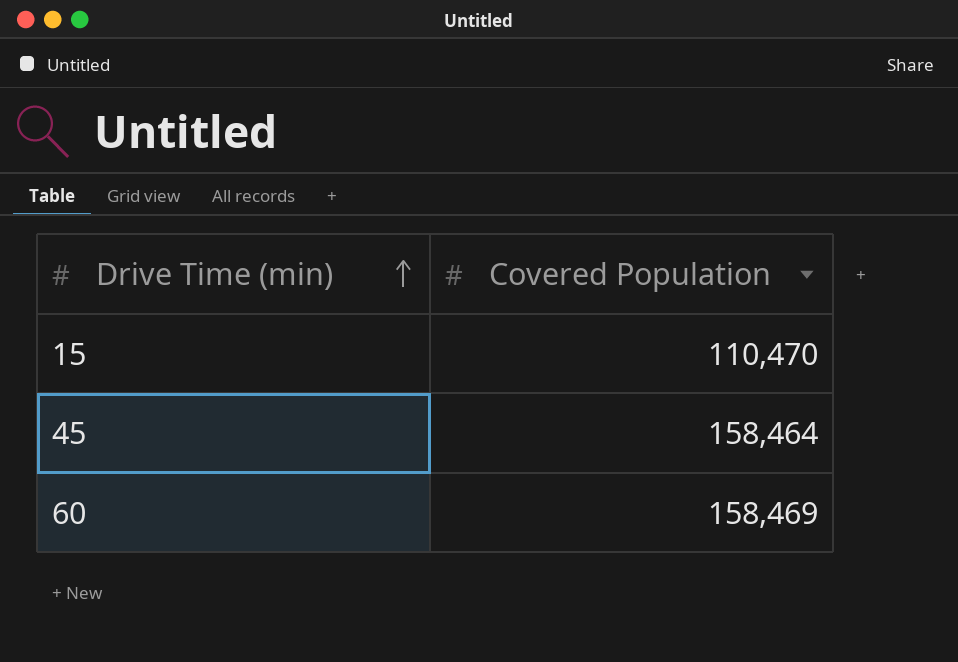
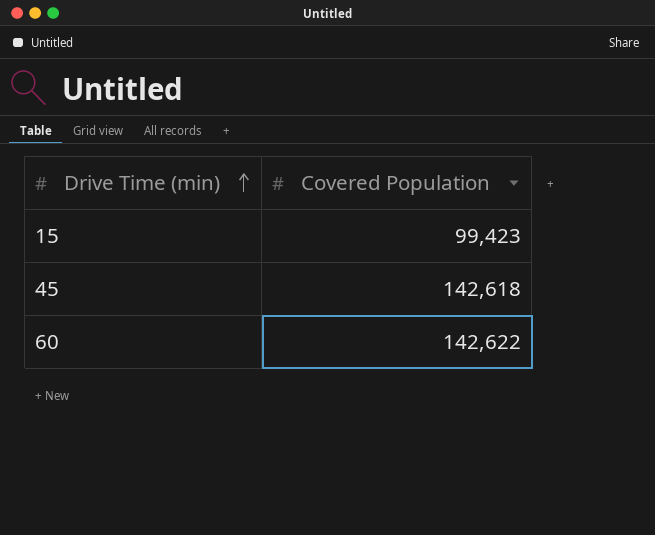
15 | Covered Population: 110,470 -> 99,423
45 | Covered Population: 158,464 -> 142,618
60 | Covered Population: 158,469 -> 142,622

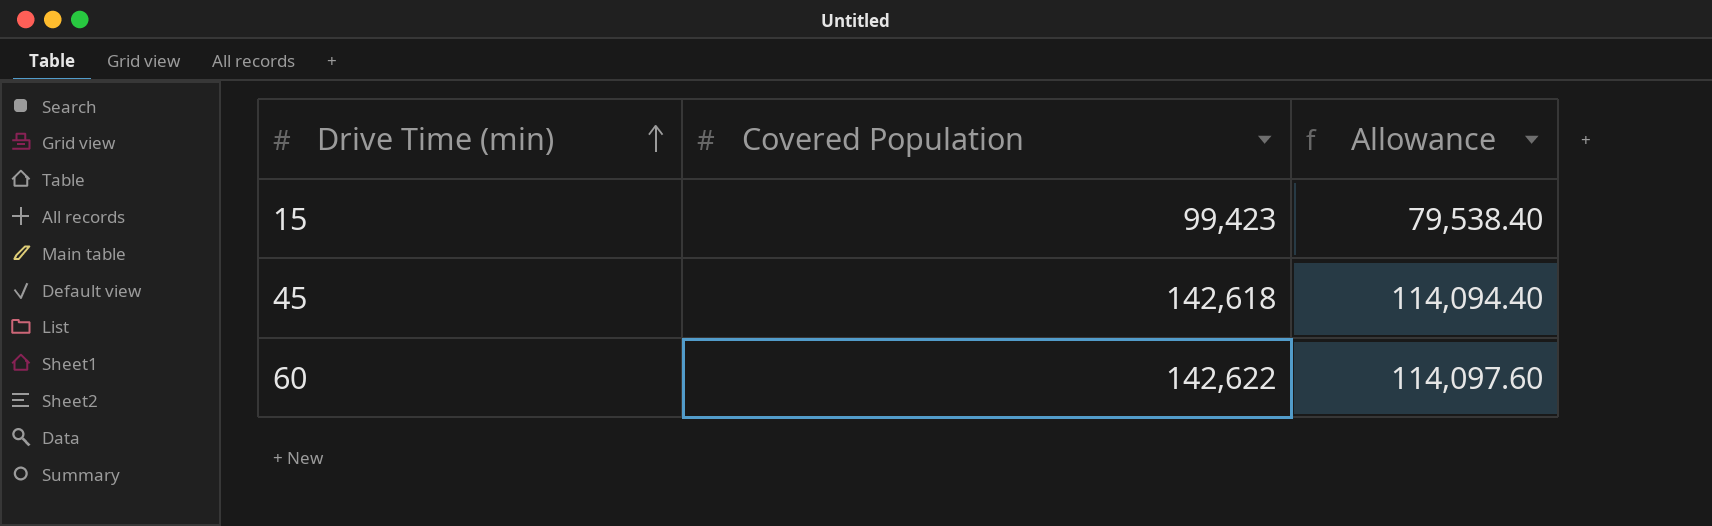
column Allowance | formula: none -> [Covered Population] * 0.8

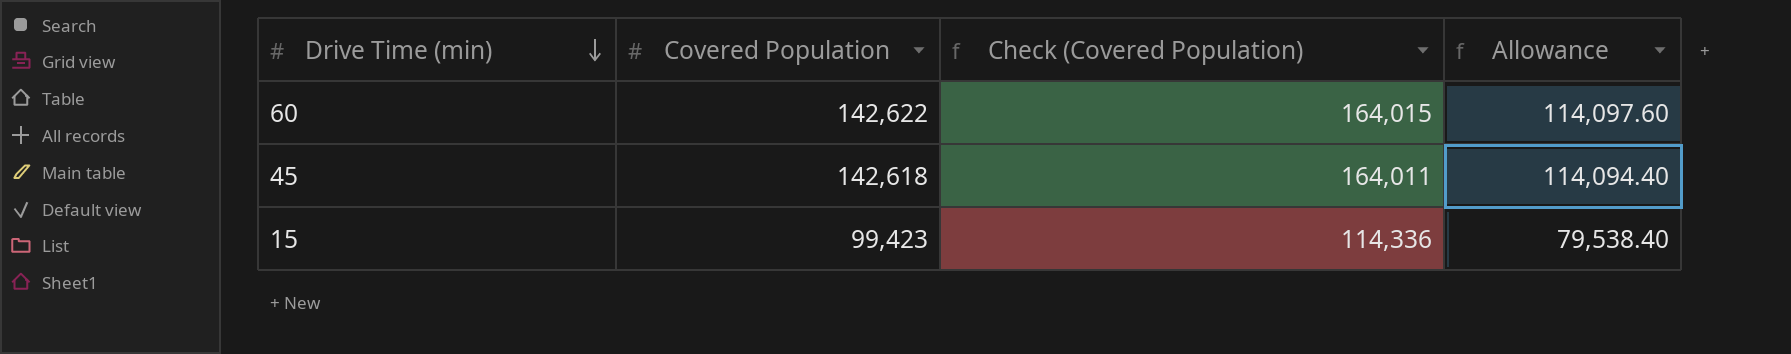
row order: Drive Time (min) ascending -> Drive Time (min) descending
column Check (Covered Population) | formula: none -> [Covered Population] * 1.15

